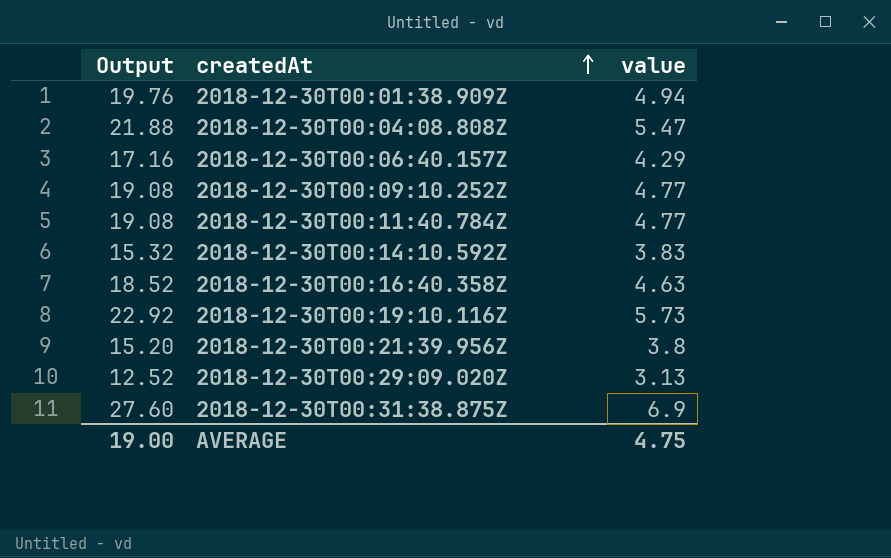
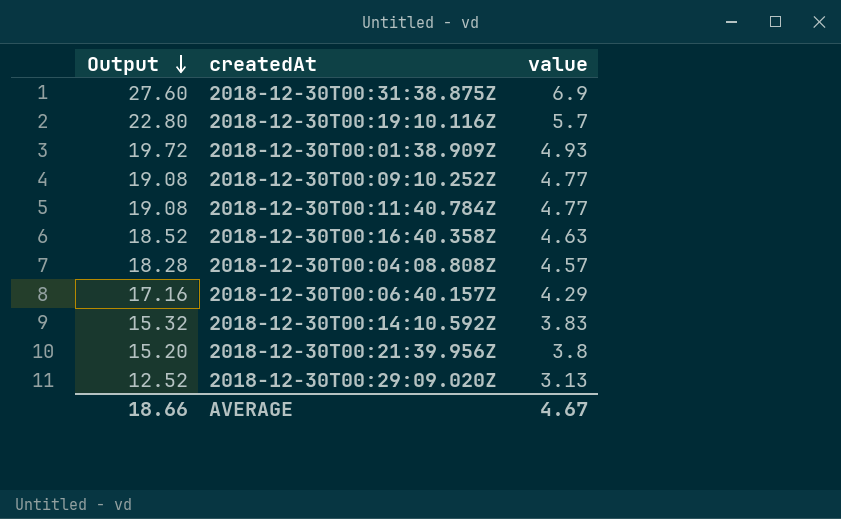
row order: createdAt ascending -> Output descending
2018-12-30T00:19:10.116Z | Output: 22.92 -> 22.80
2018-12-30T00:19:10.116Z | value: 5.73 -> 5.7
2018-12-30T00:01:38.909Z | Output: 19.76 -> 19.72
2018-12-30T00:01:38.909Z | value: 4.94 -> 4.93
2018-12-30T00:04:08.808Z | Output: 21.88 -> 18.28
2018-12-30T00:04:08.808Z | value: 5.47 -> 4.57
AVERAGE | Output: 19.00 -> 18.66
AVERAGE | value: 4.75 -> 4.67

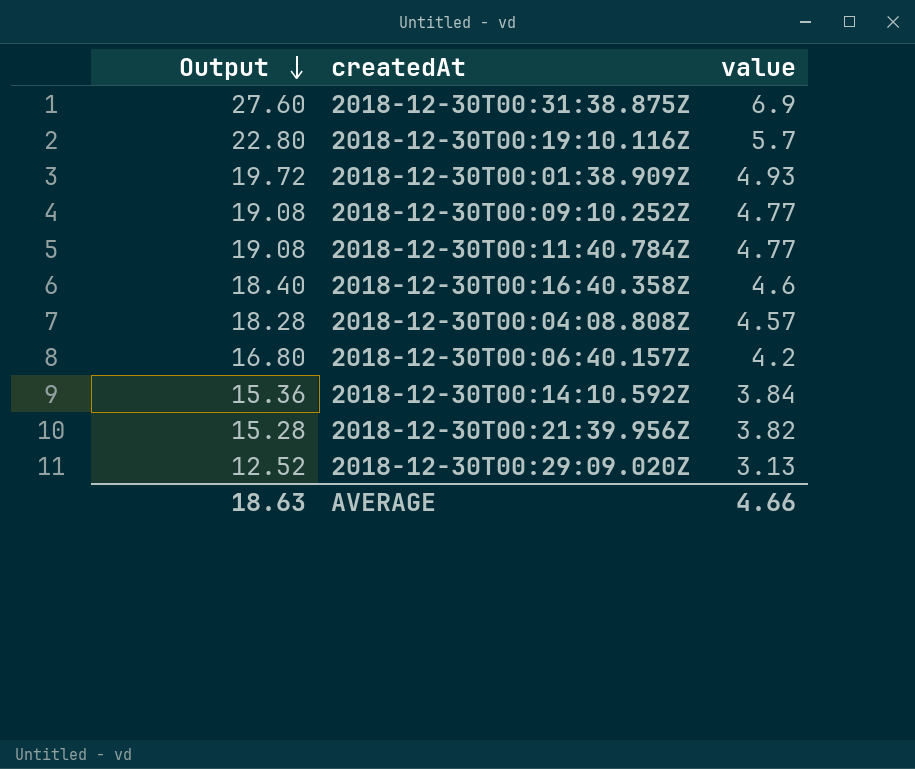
2018-12-30T00:16:40.358Z | Output: 18.52 -> 18.40
2018-12-30T00:16:40.358Z | value: 4.63 -> 4.6
2018-12-30T00:06:40.157Z | Output: 17.16 -> 16.80
2018-12-30T00:06:40.157Z | value: 4.29 -> 4.2
2018-12-30T00:14:10.592Z | Output: 15.32 -> 15.36
2018-12-30T00:14:10.592Z | value: 3.83 -> 3.84
2018-12-30T00:21:39.956Z | Output: 15.20 -> 15.28
2018-12-30T00:21:39.956Z | value: 3.8 -> 3.82
AVERAGE | Output: 18.66 -> 18.63
AVERAGE | value: 4.67 -> 4.66

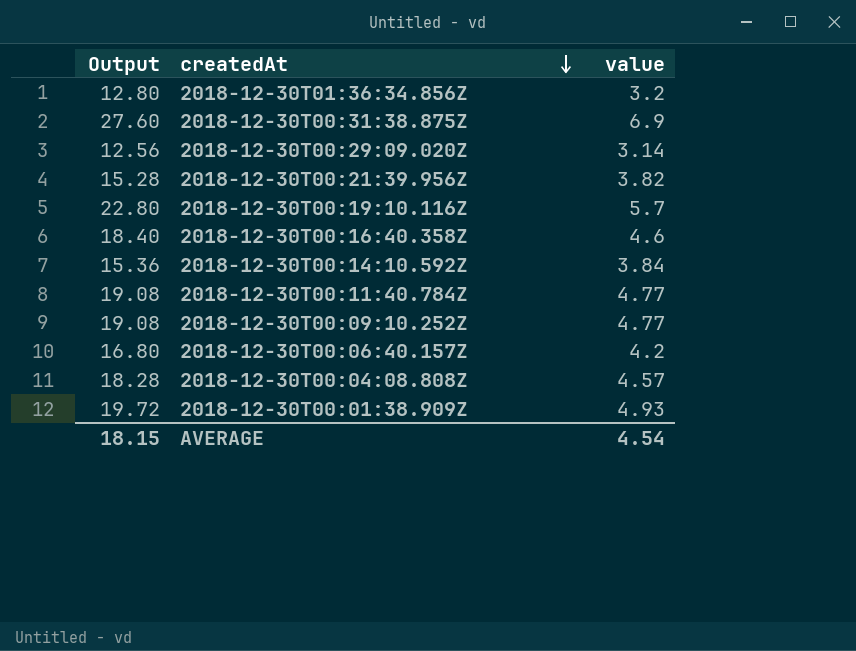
row order: Output descending -> createdAt descending
row 2018-12-30T01:36:34.856Z: none -> 12.80 | 3.2
2018-12-30T00:29:09.020Z | Output: 12.52 -> 12.56
2018-12-30T00:29:09.020Z | value: 3.13 -> 3.14
AVERAGE | Output: 18.63 -> 18.15
AVERAGE | value: 4.66 -> 4.54

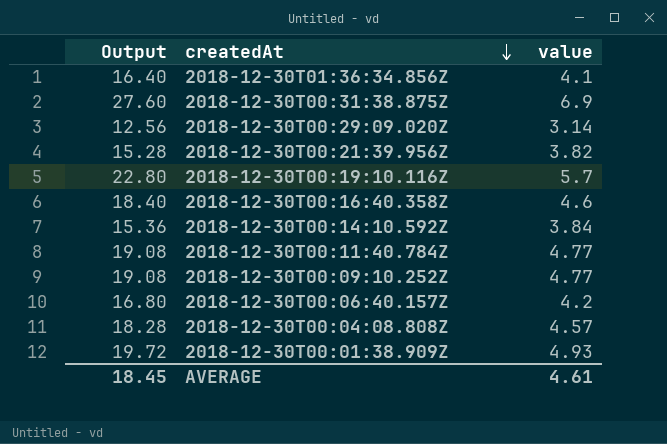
2018-12-30T01:36:34.856Z | Output: 12.80 -> 16.40
2018-12-30T01:36:34.856Z | value: 3.2 -> 4.1
AVERAGE | Output: 18.15 -> 18.45
AVERAGE | value: 4.54 -> 4.61

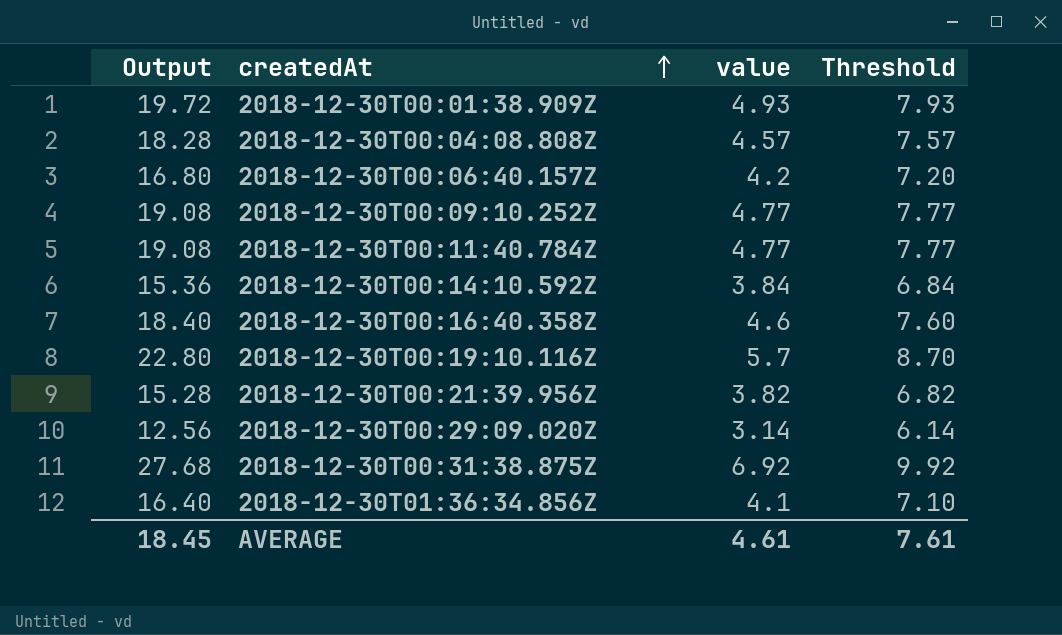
row order: createdAt descending -> createdAt ascending
column Threshold | formula: none -> [value] + 3
2018-12-30T00:31:38.875Z | Output: 27.60 -> 27.68
2018-12-30T00:31:38.875Z | value: 6.9 -> 6.92

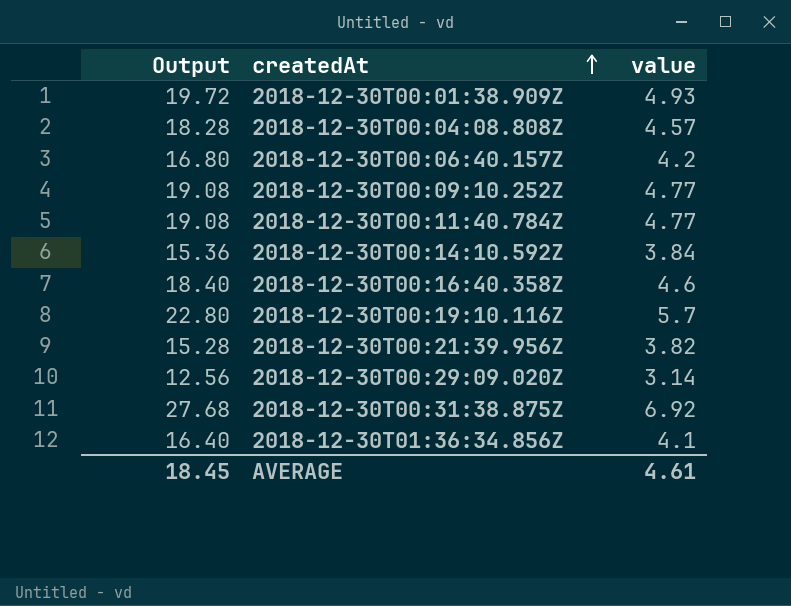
column Threshold | formula: [value] + 3 -> none

